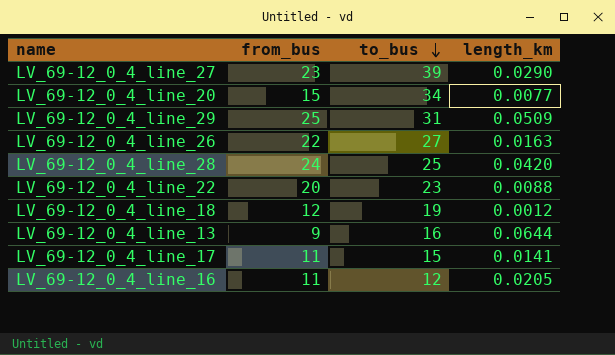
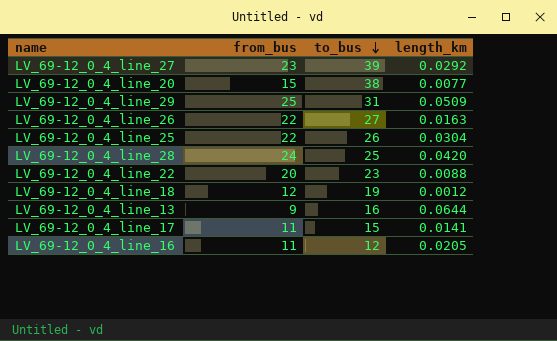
LV_69-12_0_4_line_27 | length_km: 0.0290 -> 0.0292
LV_69-12_0_4_line_20 | to_bus: 34 -> 38
row LV_69-12_0_4_line_25: none -> 22 | 26 | 0.0304

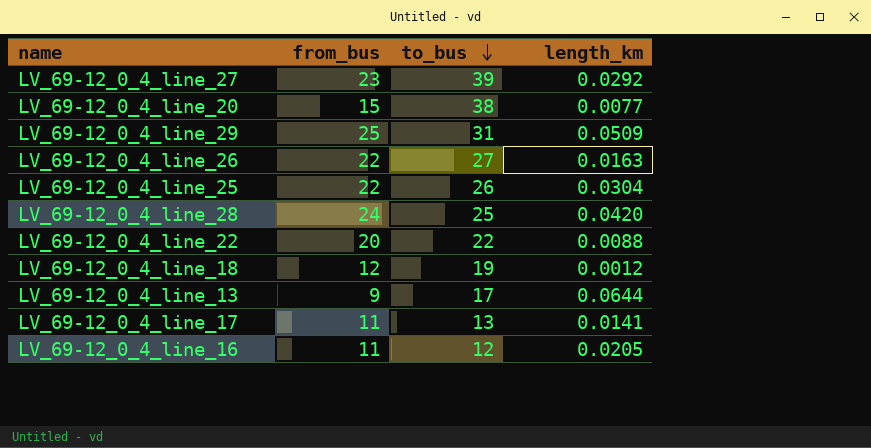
LV_69-12_0_4_line_22 | to_bus: 23 -> 22
LV_69-12_0_4_line_13 | to_bus: 16 -> 17
LV_69-12_0_4_line_17 | to_bus: 15 -> 13

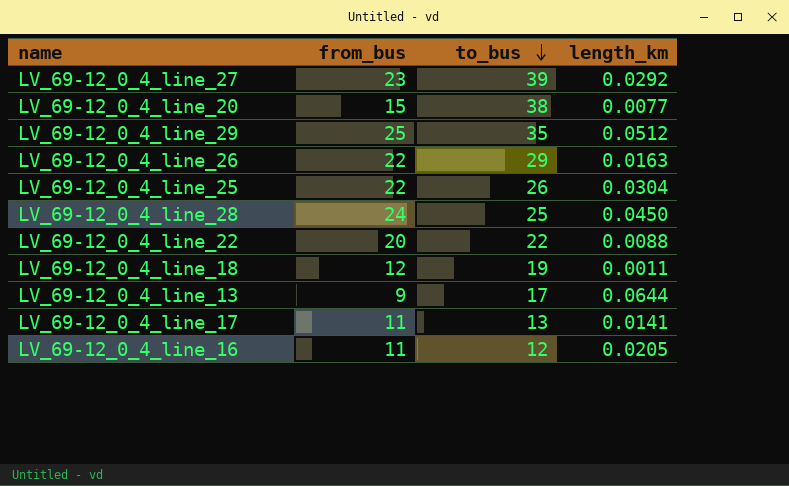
LV_69-12_0_4_line_29 | to_bus: 31 -> 35
LV_69-12_0_4_line_29 | length_km: 0.0509 -> 0.0512
LV_69-12_0_4_line_26 | to_bus: 27 -> 29
LV_69-12_0_4_line_28 | length_km: 0.0420 -> 0.0450
LV_69-12_0_4_line_18 | length_km: 0.0012 -> 0.0011

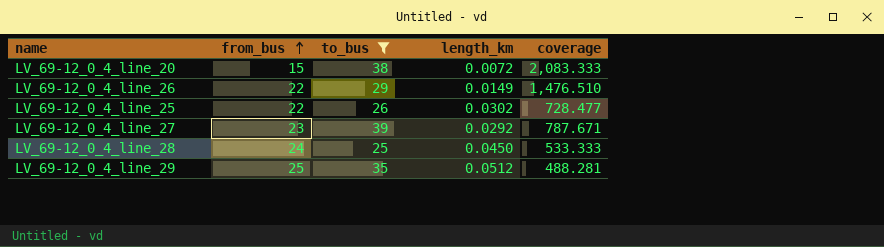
filter: none -> to_bus >= 25
row order: to_bus descending -> from_bus ascending
column coverage | formula: none -> [from_bus] / [length_km]
LV_69-12_0_4_line_20 | length_km: 0.0077 -> 0.0072
LV_69-12_0_4_line_26 | length_km: 0.0163 -> 0.0149
LV_69-12_0_4_line_25 | length_km: 0.0304 -> 0.0302

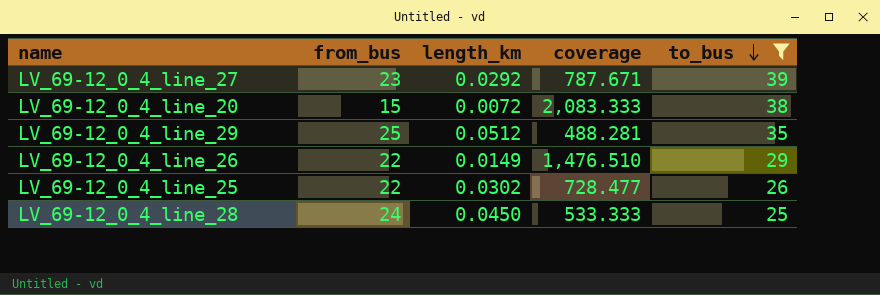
row order: from_bus ascending -> to_bus descending
column to_bus | position: 3 -> 5

